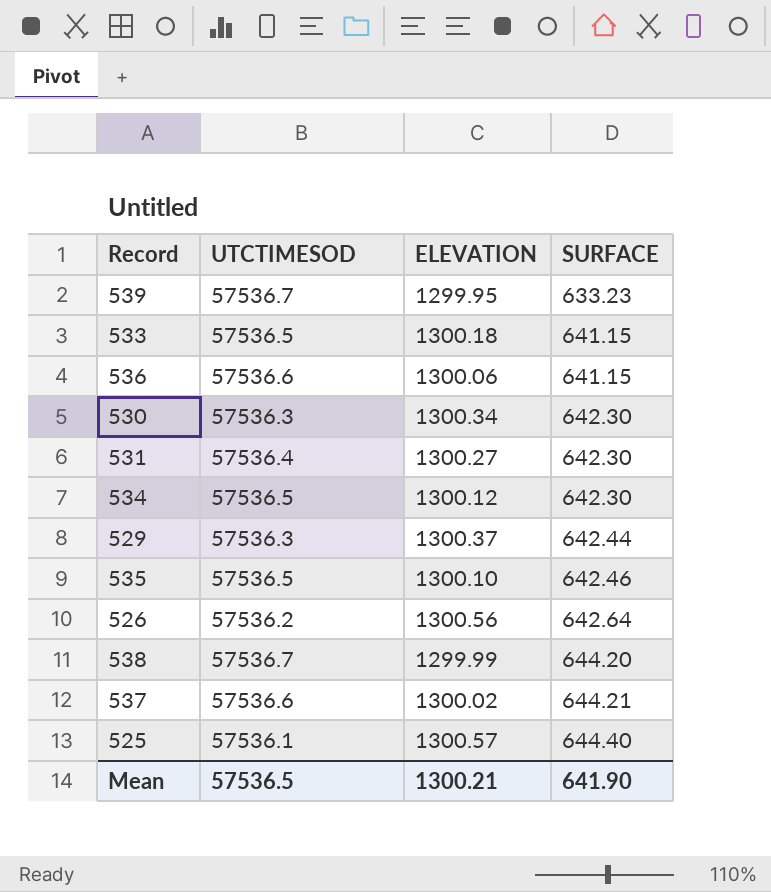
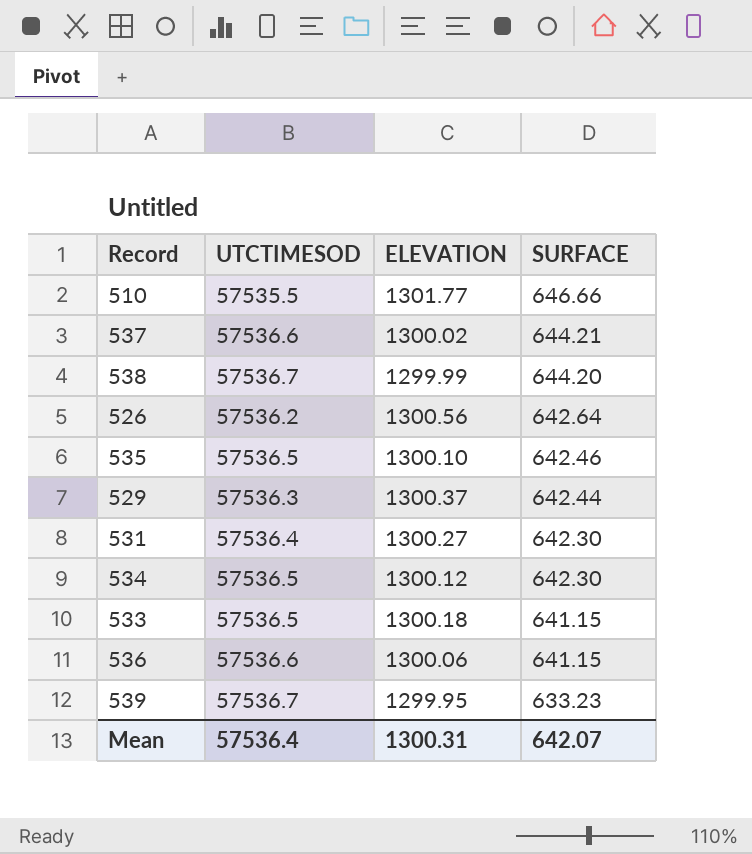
row order: SURFACE ascending -> SURFACE descending
row 530: 57536.3 | 1300.34 | 642.30 -> none
row 525: 57536.1 | 1300.57 | 644.40 -> none
row 510: none -> 57535.5 | 1301.77 | 646.66
Mean | UTCTIMESOD: 57536.5 -> 57536.4
Mean | ELEVATION: 1300.21 -> 1300.31
Mean | SURFACE: 641.90 -> 642.07

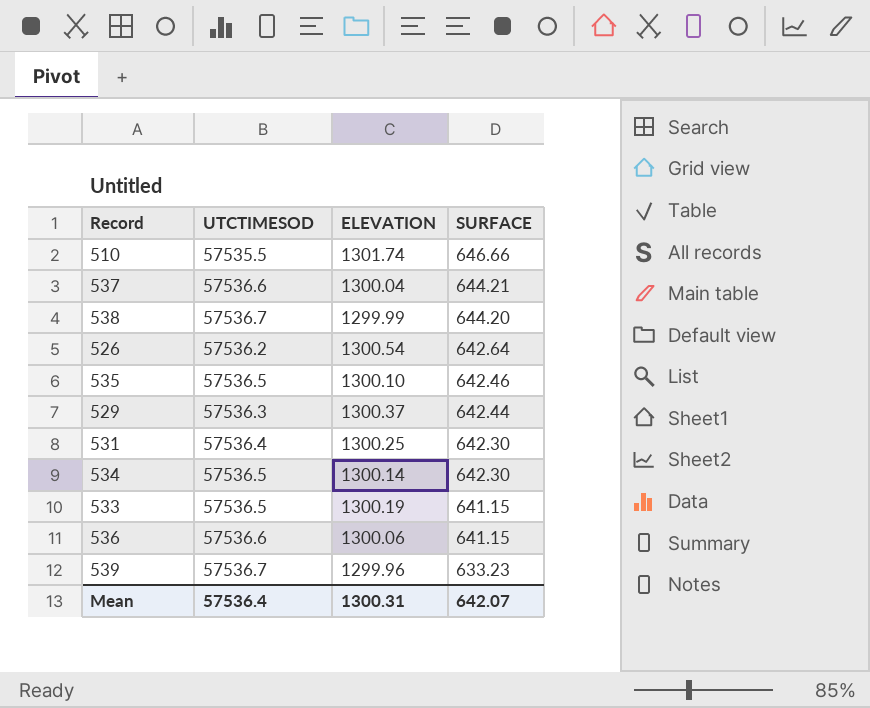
510 | ELEVATION: 1301.77 -> 1301.74
537 | ELEVATION: 1300.02 -> 1300.04
526 | ELEVATION: 1300.56 -> 1300.54
531 | ELEVATION: 1300.27 -> 1300.25
534 | ELEVATION: 1300.12 -> 1300.14
533 | ELEVATION: 1300.18 -> 1300.19
539 | ELEVATION: 1299.95 -> 1299.96

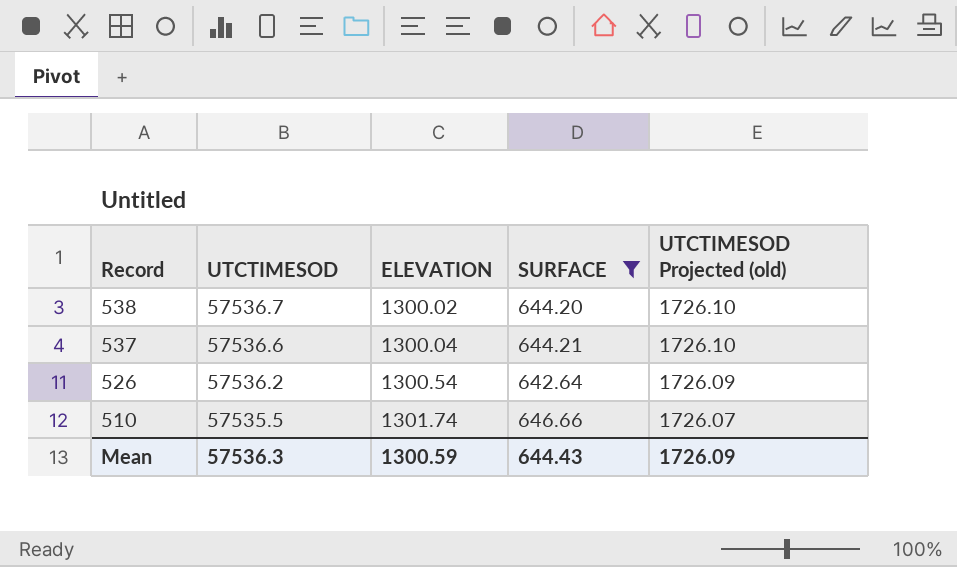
filter: none -> SURFACE >= 642.64
row order: SURFACE descending -> Record descending
column UTCTIMESOD Projected (old) | formula: none -> [UTCTIMESOD] * 0.03
538 | ELEVATION: 1299.99 -> 1300.02
Mean | UTCTIMESOD: 57536.4 -> 57536.3
Mean | ELEVATION: 1300.31 -> 1300.59
Mean | SURFACE: 642.07 -> 644.43

